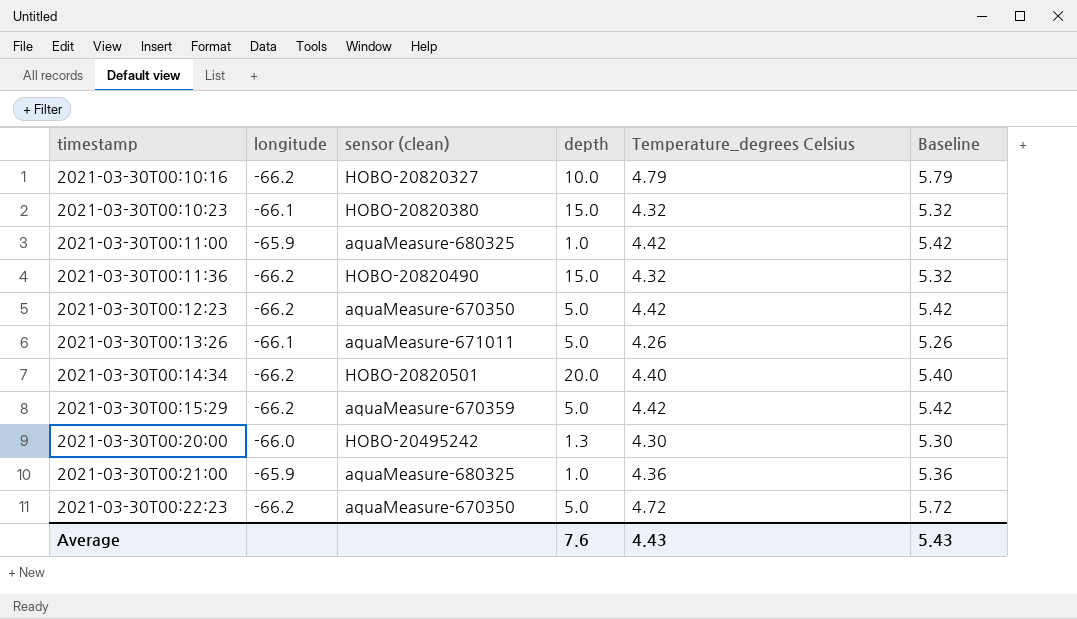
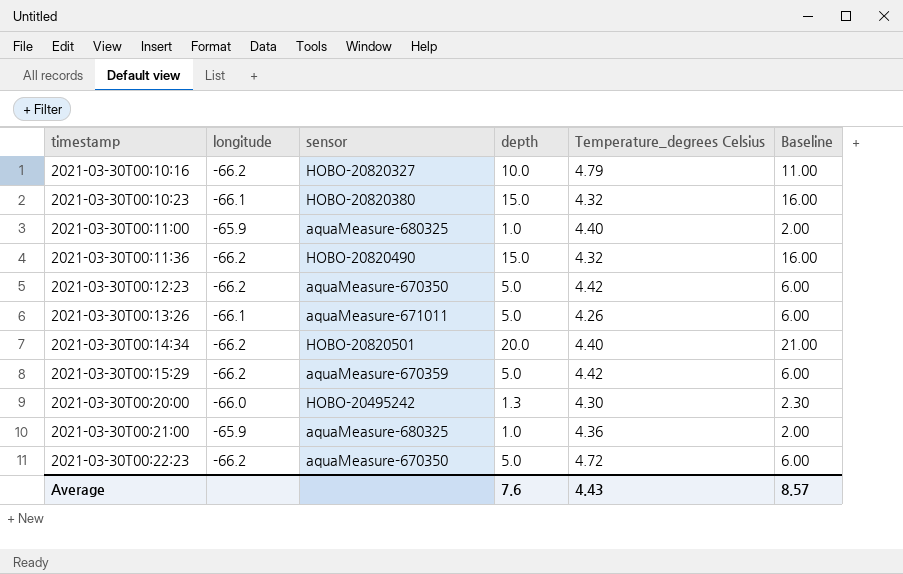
column name: sensor (clean) -> sensor
column Baseline | formula: [Temperature_degrees Celsius] + 1 -> [depth] + 1
2021-03-30T00:11:00 | Temperature_degrees Celsius: 4.42 -> 4.40
Average | Baseline: 5.43 -> 8.57

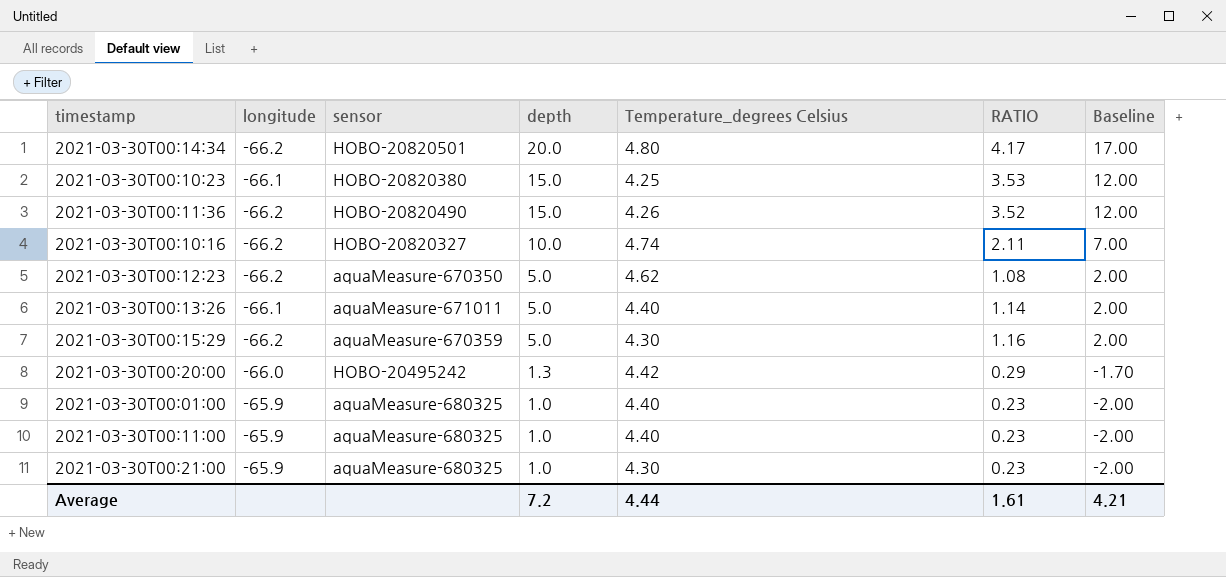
row order: timestamp ascending -> depth descending
column RATIO | formula: none -> [depth] / [Temperature_degrees Celsius]
column Baseline | formula: [depth] + 1 -> [depth] - 3
row 2021-03-30T00:22:23: -66.2 | aquaMeasure-670350 | 5.0 | 4.72 | 6.00 -> none
2021-03-30T00:14:34 | Temperature_degrees Celsius: 4.40 -> 4.80
2021-03-30T00:10:23 | Temperature_degrees Celsius: 4.32 -> 4.25
2021-03-30T00:11:36 | Temperature_degrees Celsius: 4.32 -> 4.26
2021-03-30T00:10:16 | Temperature_degrees Celsius: 4.79 -> 4.74
2021-03-30T00:12:23 | Temperature_degrees Celsius: 4.42 -> 4.62
2021-03-30T00:13:26 | Temperature_degrees Celsius: 4.26 -> 4.40
2021-03-30T00:15:29 | Temperature_degrees Celsius: 4.42 -> 4.30
2021-03-30T00:20:00 | Temperature_degrees Celsius: 4.30 -> 4.42
row 2021-03-30T00:01:00: none -> -65.9 | aquaMeasure-680325 | 1.0 | 4.40 | 0.23 | -2.00
2021-03-30T00:21:00 | Temperature_degrees Celsius: 4.36 -> 4.30
Average | depth: 7.6 -> 7.2
Average | Temperature_degrees Celsius: 4.43 -> 4.44
Average | Baseline: 8.57 -> 4.21

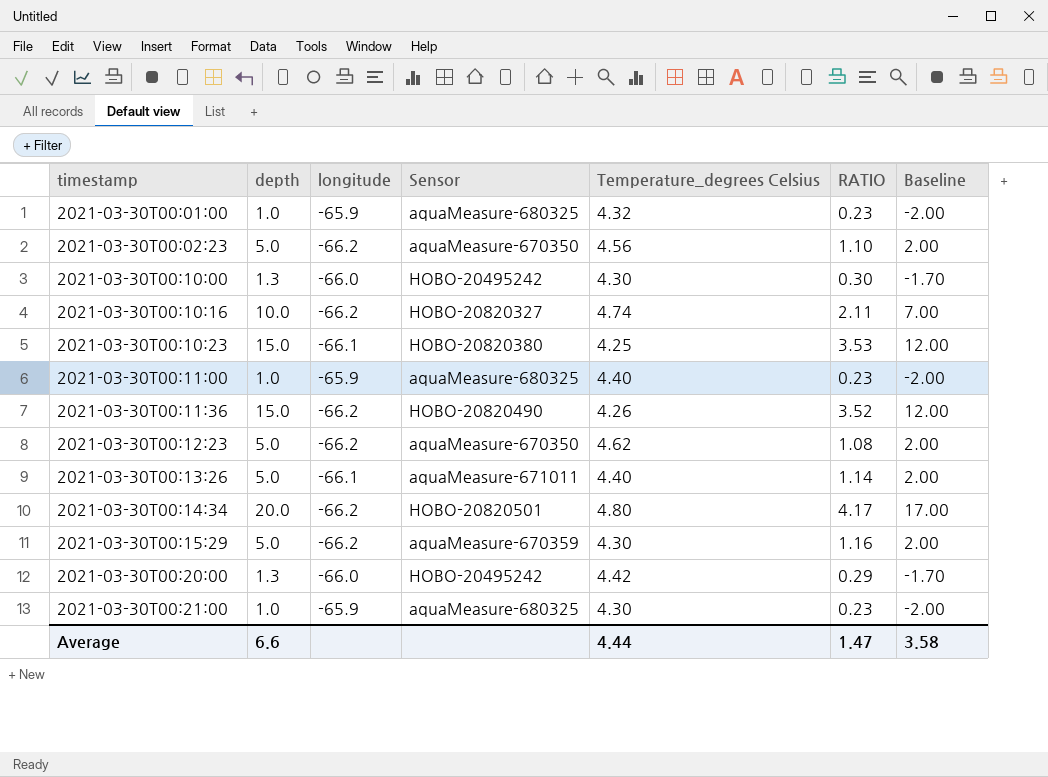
row order: depth descending -> timestamp ascending
column depth | position: 4 -> 2
column name: sensor -> Sensor
2021-03-30T00:01:00 | Temperature_degrees Celsius: 4.40 -> 4.32
row 2021-03-30T00:02:23: none -> 5.0 | -66.2 | aquaMeasure-670350 | 4.56 | 1.10 | 2.00
row 2021-03-30T00:10:00: none -> 1.3 | -66.0 | HOBO-20495242 | 4.30 | 0.30 | -1.70
Average | depth: 7.2 -> 6.6
Average | RATIO: 1.61 -> 1.47
Average | Baseline: 4.21 -> 3.58

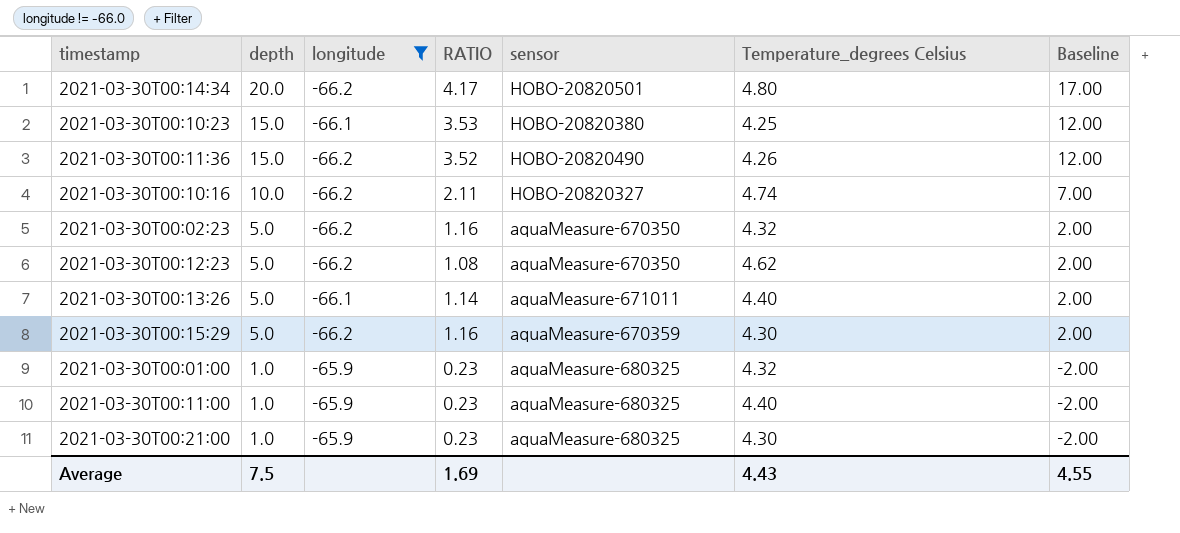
filter: none -> longitude != -66.0
row order: timestamp ascending -> depth descending
column RATIO | position: 6 -> 4
column name: Sensor -> sensor
2021-03-30T00:02:23 | RATIO: 1.10 -> 1.16
2021-03-30T00:02:23 | Temperature_degrees Celsius: 4.56 -> 4.32
Average | depth: 6.6 -> 7.5
Average | RATIO: 1.47 -> 1.69
Average | Temperature_degrees Celsius: 4.44 -> 4.43
Average | Baseline: 3.58 -> 4.55

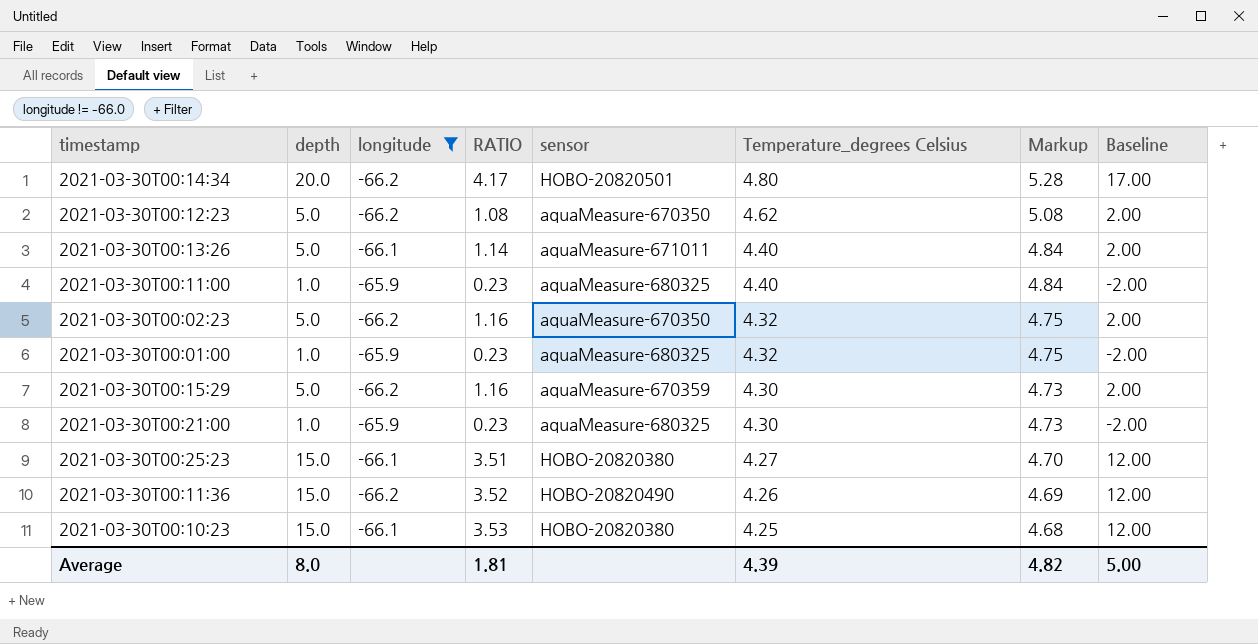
row order: depth descending -> Temperature_degrees Celsius descending
column Markup | formula: none -> [Temperature_degrees Celsius] * 1.1
row 2021-03-30T00:10:16: 10.0 | -66.2 | 2.11 | HOBO-20820327 | 4.74 | 7.00 -> none
row 2021-03-30T00:25:23: none -> 15.0 | -66.1 | 3.51 | HOBO-20820380 | 4.27 | 4.70 | 12.00
Average | depth: 7.5 -> 8.0
Average | RATIO: 1.69 -> 1.81
Average | Temperature_degrees Celsius: 4.43 -> 4.39
Average | Baseline: 4.55 -> 5.00

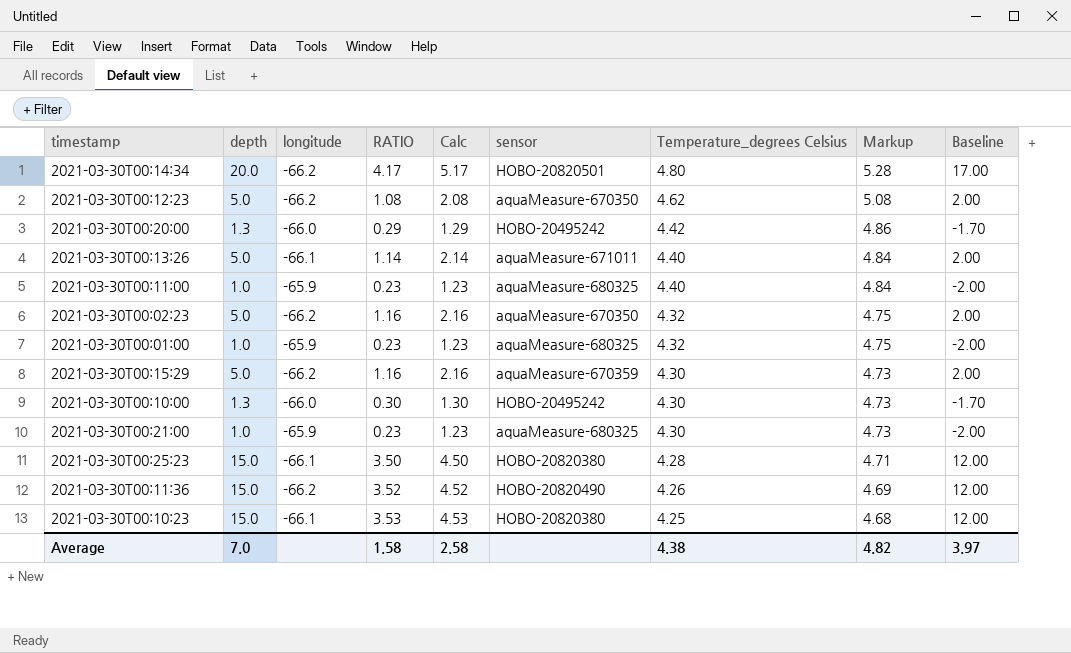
filter: longitude != -66.0 -> none
column Calc | formula: none -> [RATIO] + 1
2021-03-30T00:25:23 | RATIO: 3.51 -> 3.50
2021-03-30T00:25:23 | Temperature_degrees Celsius: 4.27 -> 4.28
2021-03-30T00:25:23 | Markup: 4.70 -> 4.71
Average | depth: 8.0 -> 7.0
Average | RATIO: 1.81 -> 1.58
Average | Temperature_degrees Celsius: 4.39 -> 4.38
Average | Baseline: 5.00 -> 3.97

